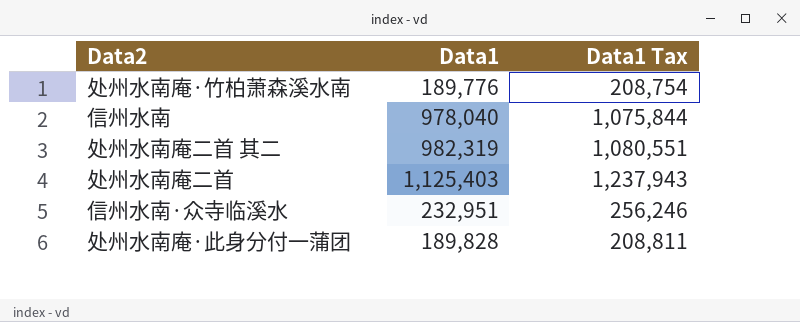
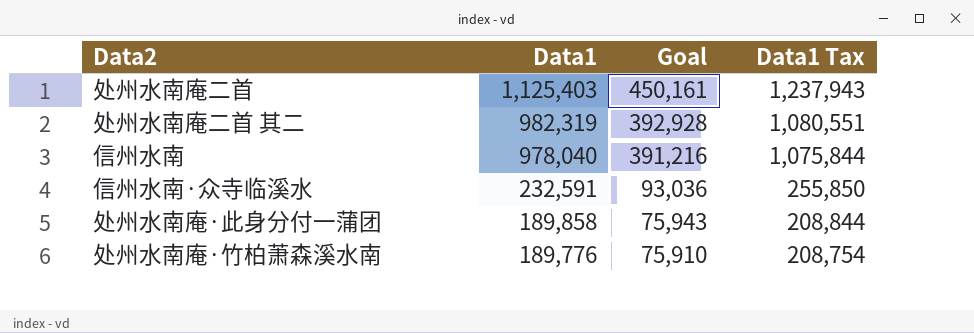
row order: none -> Data1 descending
column Goal | formula: none -> [Data1] * 0.4
信州水南·众寺临溪水 | Data1: 232,951 -> 232,591
信州水南·众寺临溪水 | Data1 Tax: 256,246 -> 255,850
处州水南庵·此身分付一蒲团 | Data1: 189,828 -> 189,858
处州水南庵·此身分付一蒲团 | Data1 Tax: 208,811 -> 208,844

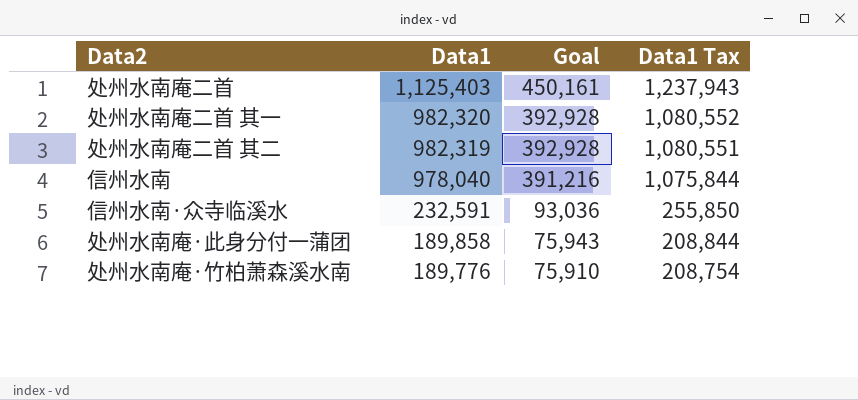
row 处州水南庵二首 其一: none -> 982,320 | 392,928 | 1,080,552

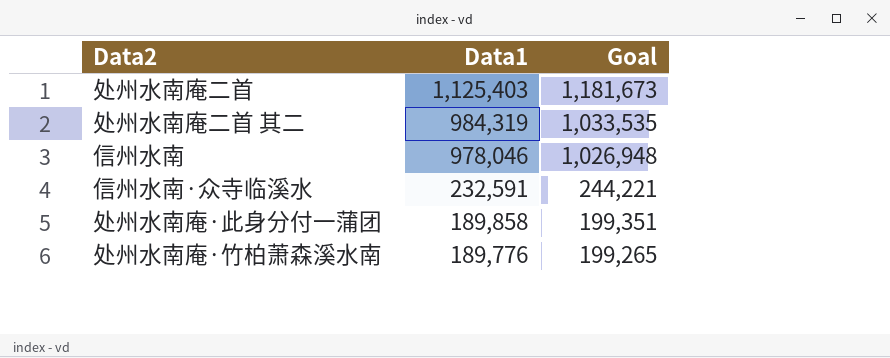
column Data1 Tax | formula: [Data1] * 1.1 -> none
column Goal | formula: [Data1] * 0.4 -> [Data1] * 1.05
row 处州水南庵二首 其一: 982,320 | 392,928 | 1,080,552 -> none
处州水南庵二首 其二 | Data1: 982,319 -> 984,319
信州水南 | Data1: 978,040 -> 978,046

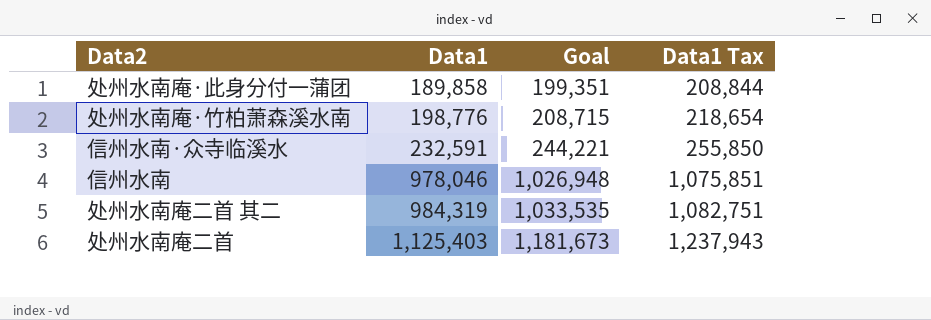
row order: Data1 descending -> Data1 ascending
column Data1 Tax | formula: none -> [Data1] * 1.1
处州水南庵·竹柏萧森溪水南 | Data1: 189,776 -> 198,776
处州水南庵·竹柏萧森溪水南 | Goal: 199,265 -> 208,715

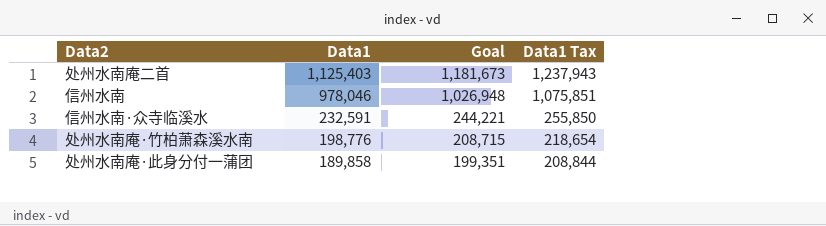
row order: Data1 ascending -> Data1 descending
row 处州水南庵二首 其二: 984,319 | 1,033,535 | 1,082,751 -> none

